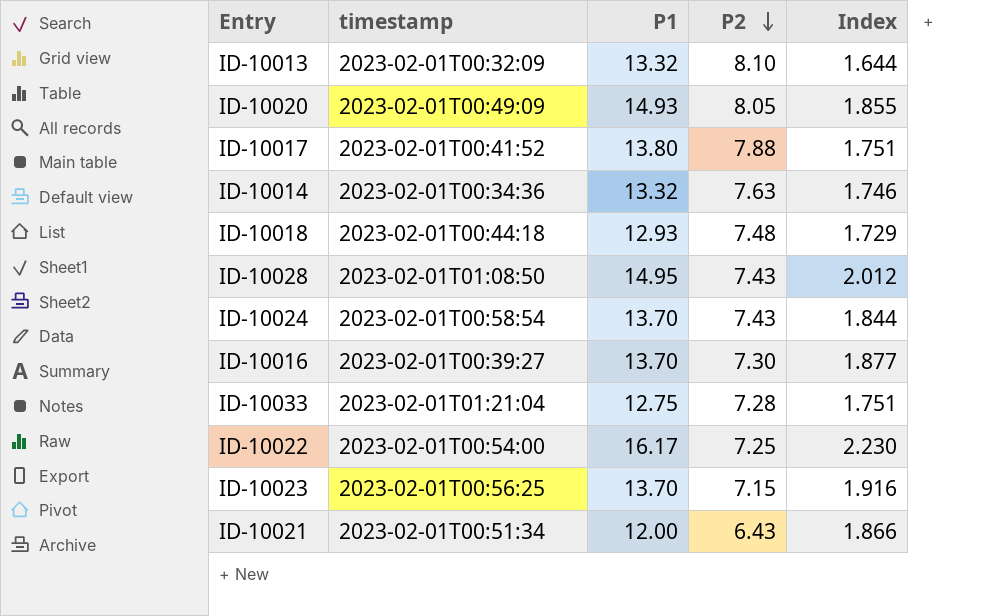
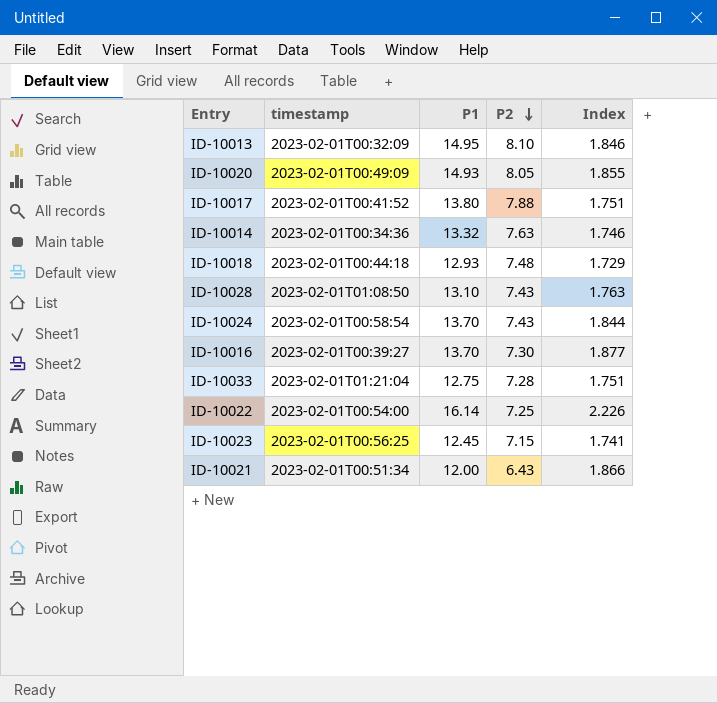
ID-10013 | P1: 13.32 -> 14.95
ID-10013 | Index: 1.644 -> 1.846
ID-10028 | P1: 14.95 -> 13.10
ID-10028 | Index: 2.012 -> 1.763
ID-10022 | P1: 16.17 -> 16.14
ID-10022 | Index: 2.230 -> 2.226
ID-10023 | P1: 13.70 -> 12.45
ID-10023 | Index: 1.916 -> 1.741

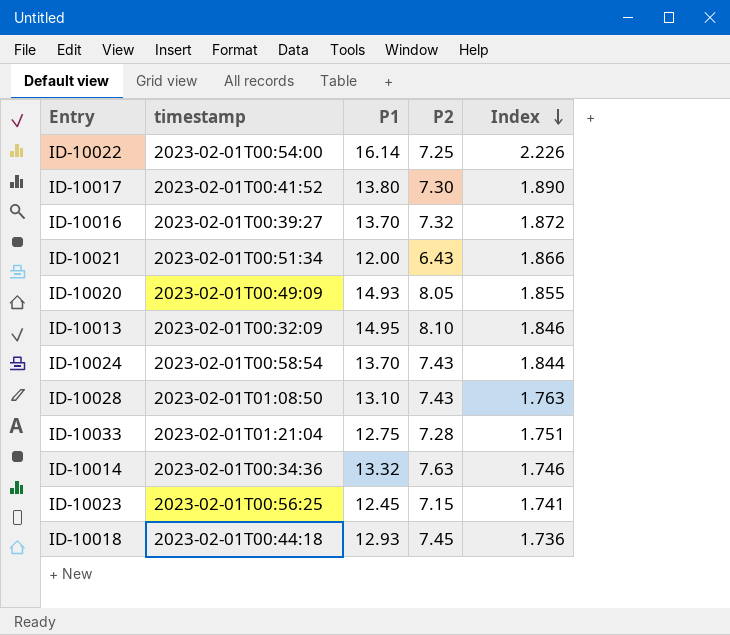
row order: P2 descending -> Index descending
ID-10017 | P2: 7.88 -> 7.30
ID-10017 | Index: 1.751 -> 1.890
ID-10016 | P2: 7.30 -> 7.32
ID-10016 | Index: 1.877 -> 1.872
ID-10018 | P2: 7.48 -> 7.45
ID-10018 | Index: 1.729 -> 1.736

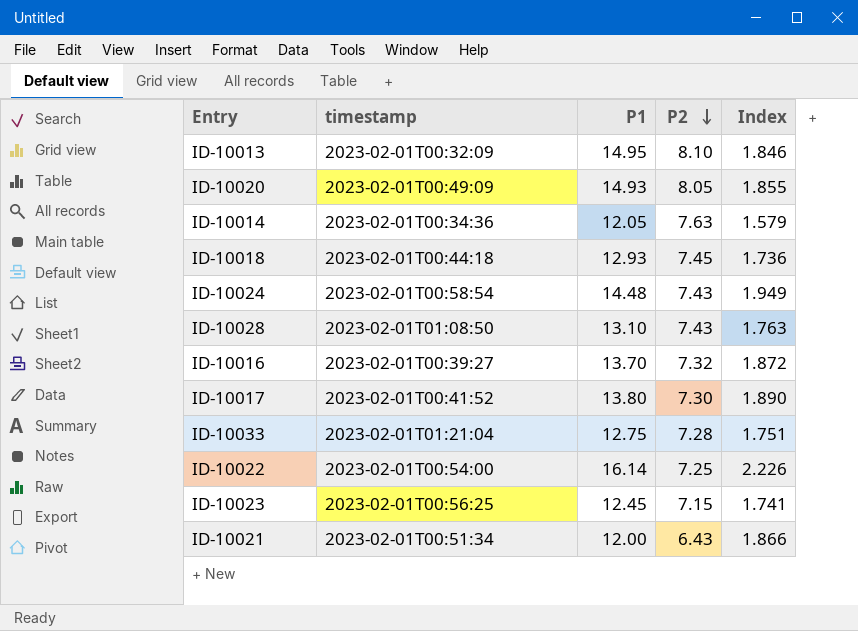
row order: Index descending -> P2 descending
ID-10014 | P1: 13.32 -> 12.05
ID-10014 | Index: 1.746 -> 1.579
ID-10024 | P1: 13.70 -> 14.48
ID-10024 | Index: 1.844 -> 1.949

